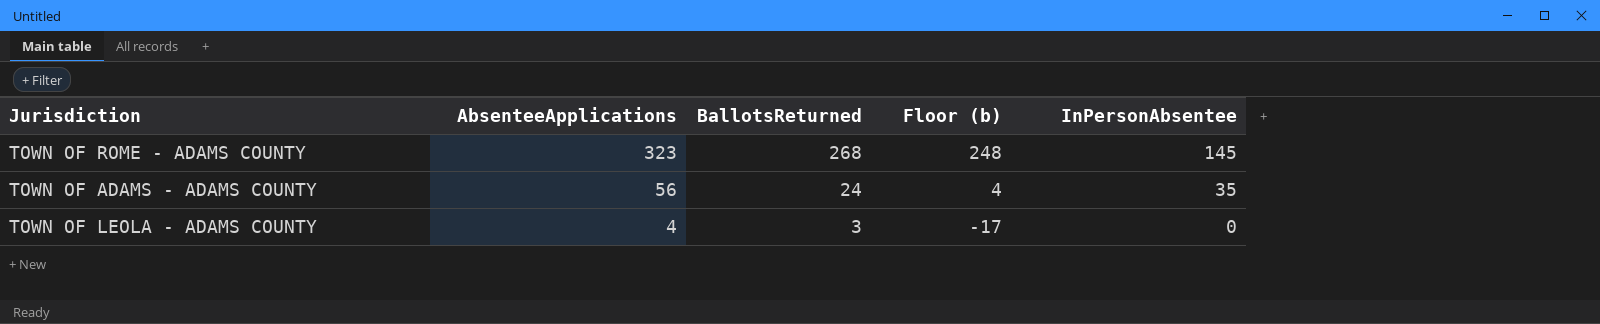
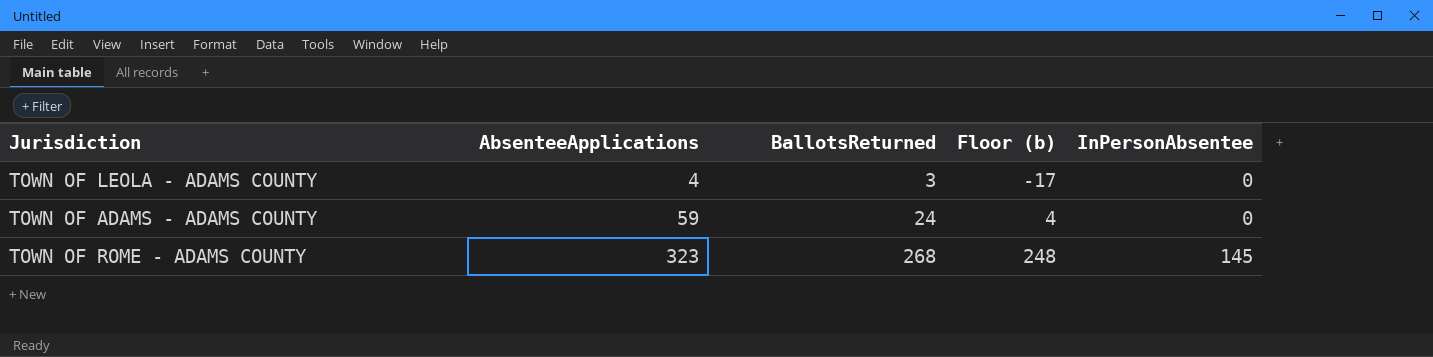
row order: AbsenteeApplications descending -> AbsenteeApplications ascending
TOWN OF ADAMS - ADAMS COUNTY | AbsenteeApplications: 56 -> 59
TOWN OF ADAMS - ADAMS COUNTY | InPersonAbsentee: 35 -> 0

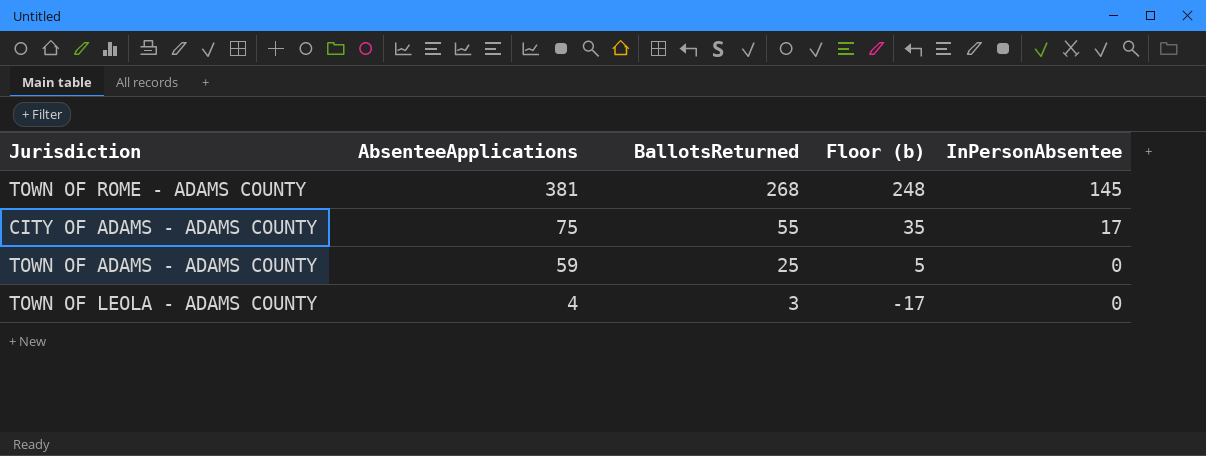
row order: AbsenteeApplications ascending -> AbsenteeApplications descending
TOWN OF ROME - ADAMS COUNTY | AbsenteeApplications: 323 -> 381
row CITY OF ADAMS - ADAMS COUNTY: none -> 75 | 55 | 35 | 17
TOWN OF ADAMS - ADAMS COUNTY | BallotsReturned: 24 -> 25
TOWN OF ADAMS - ADAMS COUNTY | Floor (b): 4 -> 5

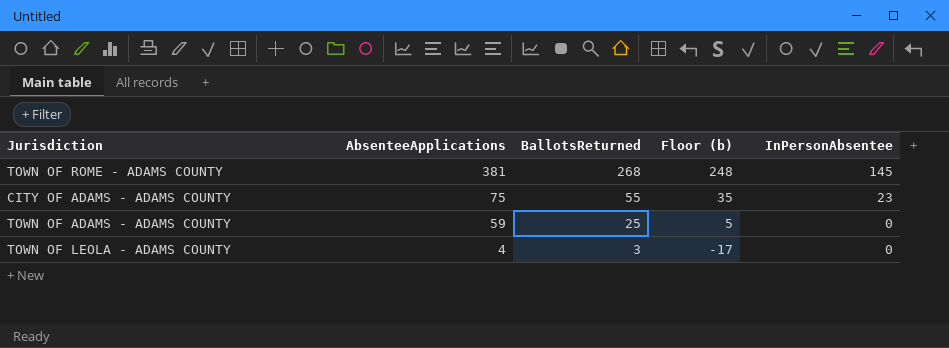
CITY OF ADAMS - ADAMS COUNTY | InPersonAbsentee: 17 -> 23

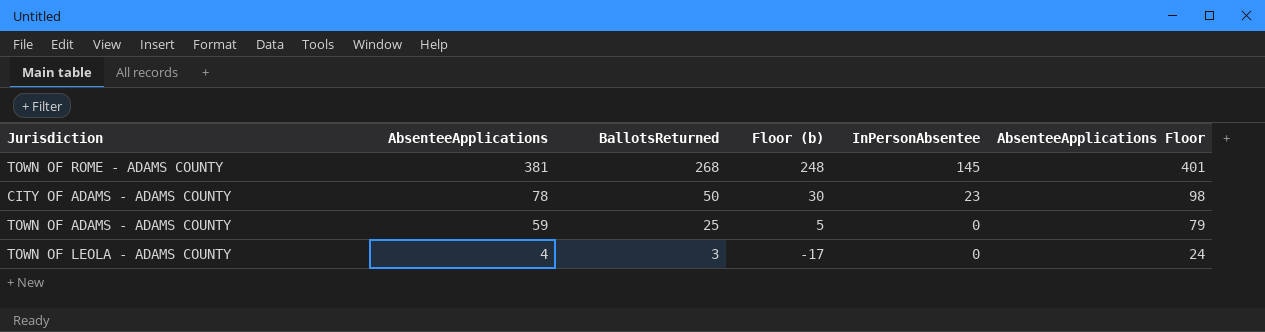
column AbsenteeApplications Floor | formula: none -> [AbsenteeApplications] + 20
CITY OF ADAMS - ADAMS COUNTY | AbsenteeApplications: 75 -> 78
CITY OF ADAMS - ADAMS COUNTY | BallotsReturned: 55 -> 50
CITY OF ADAMS - ADAMS COUNTY | Floor (b): 35 -> 30

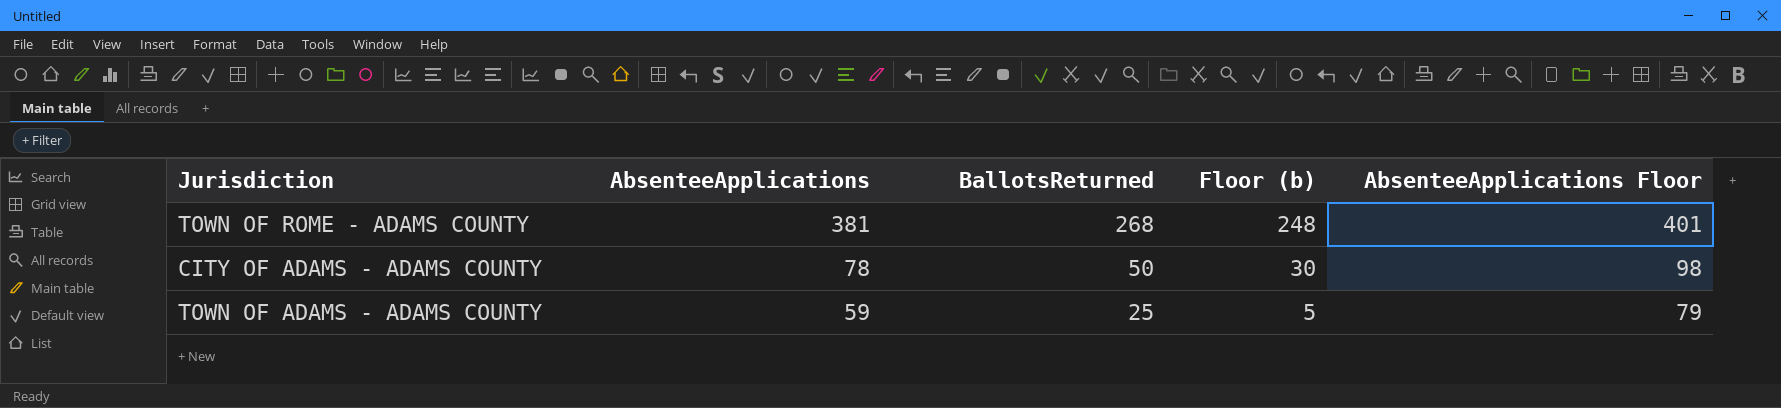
column InPersonAbsentee | position: 5 -> none
row TOWN OF LEOLA - ADAMS COUNTY: 4 | 3 | -17 | 0 | 24 -> none

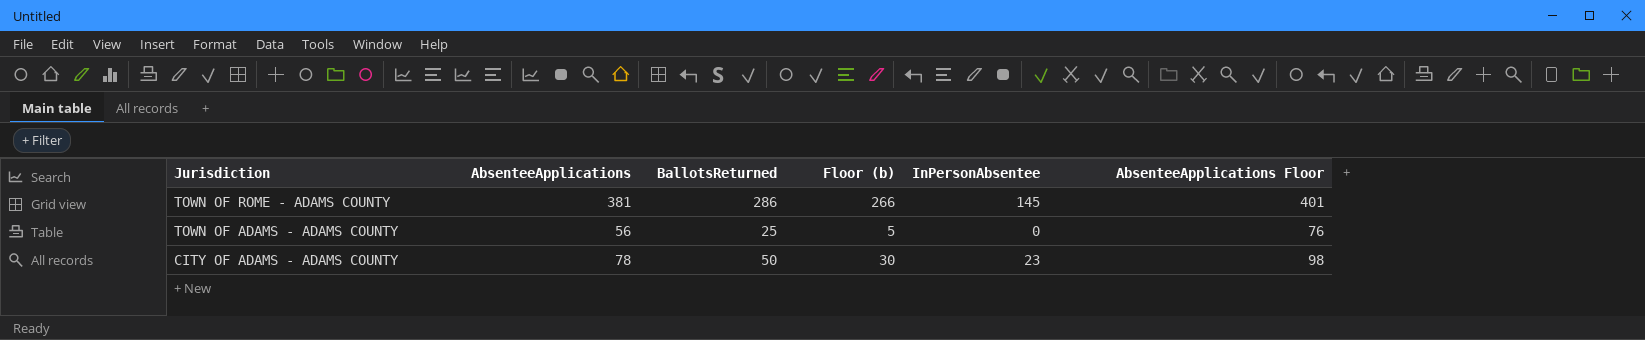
row order: AbsenteeApplications descending -> Jurisdiction descending
column InPersonAbsentee | position: none -> 5
TOWN OF ROME - ADAMS COUNTY | BallotsReturned: 268 -> 286
TOWN OF ROME - ADAMS COUNTY | Floor (b): 248 -> 266
TOWN OF ADAMS - ADAMS COUNTY | AbsenteeApplications: 59 -> 56
TOWN OF ADAMS - ADAMS COUNTY | AbsenteeApplications Floor: 79 -> 76

